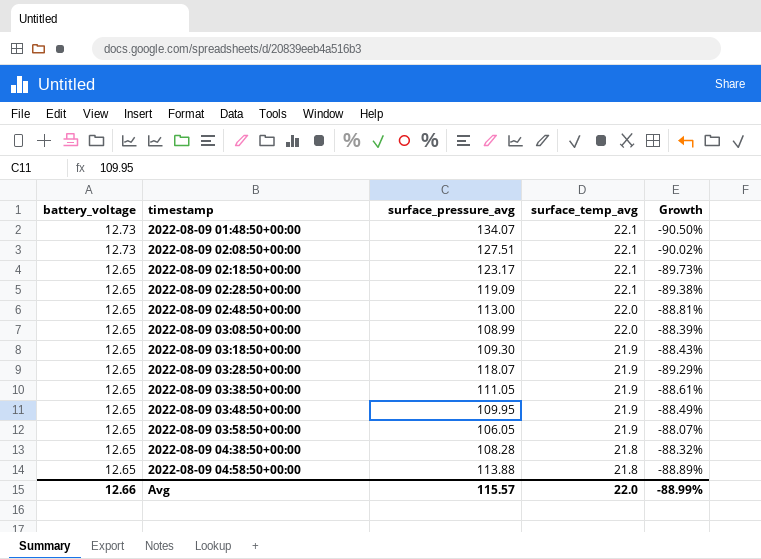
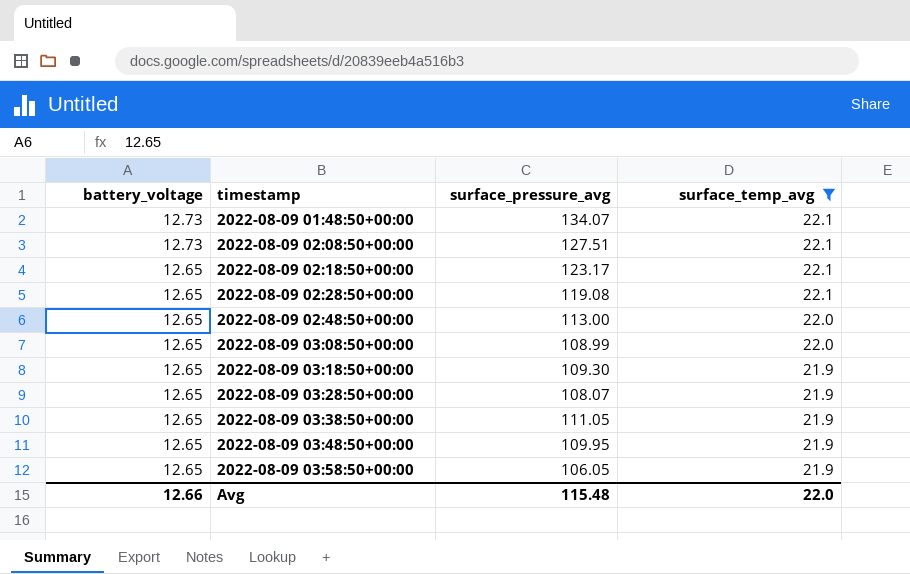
filter: none -> surface_temp_avg != 21.8
column Growth | formula: ([battery_voltage] - [surface_pressure_avg]) / [surface_pressure_avg] -> none
2022-08-09 02:28:50+00:00 | surface_pressure_avg: 119.09 -> 119.08
2022-08-09 03:28:50+00:00 | surface_pressure_avg: 118.07 -> 108.07
Avg | surface_pressure_avg: 115.57 -> 115.48

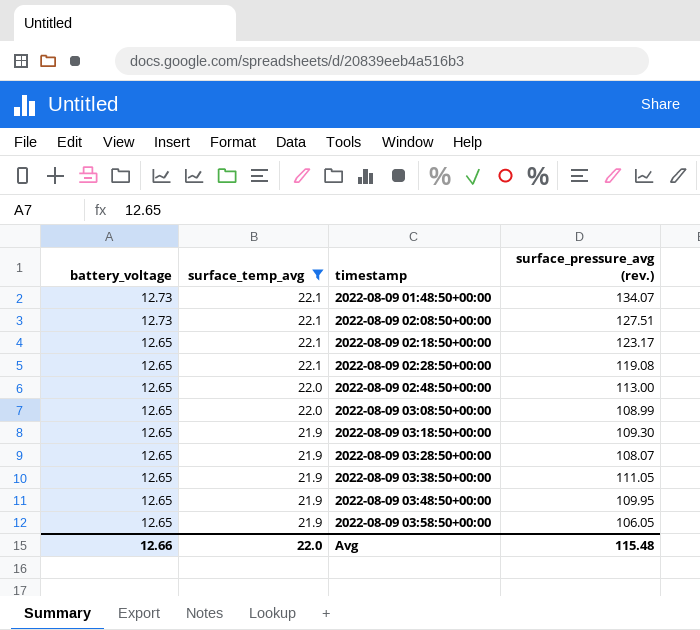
column surface_temp_avg | position: 4 -> 2
column name: surface_pressure_avg -> surface_pressure_avg (rev.)

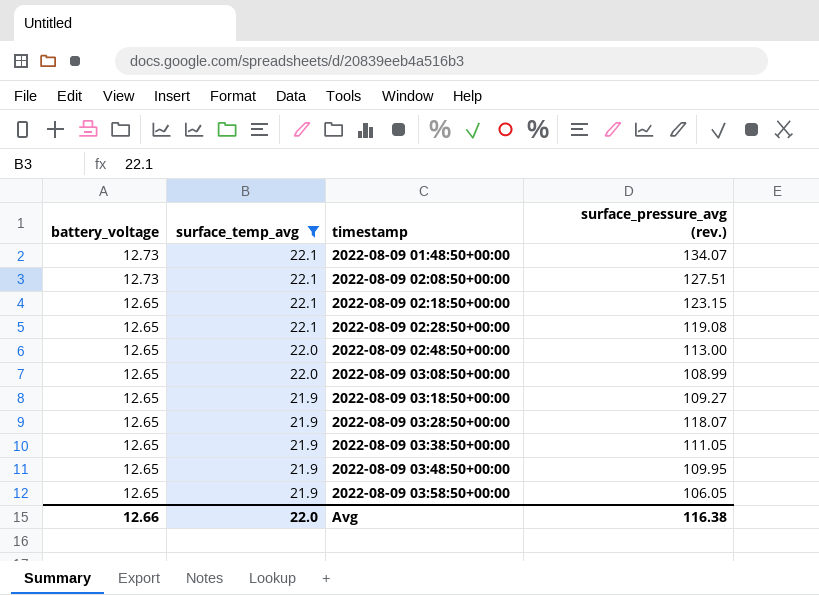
2022-08-09 02:18:50+00:00 | surface_pressure_avg (rev.): 123.17 -> 123.15
2022-08-09 03:18:50+00:00 | surface_pressure_avg (rev.): 109.30 -> 109.27
2022-08-09 03:28:50+00:00 | surface_pressure_avg (rev.): 108.07 -> 118.07
Avg | surface_pressure_avg (rev.): 115.48 -> 116.38

